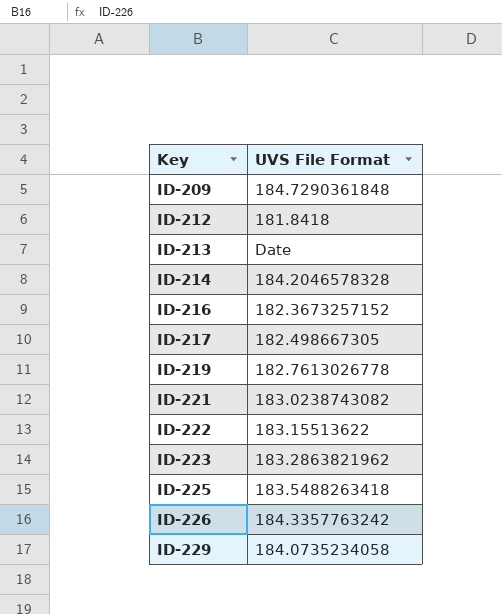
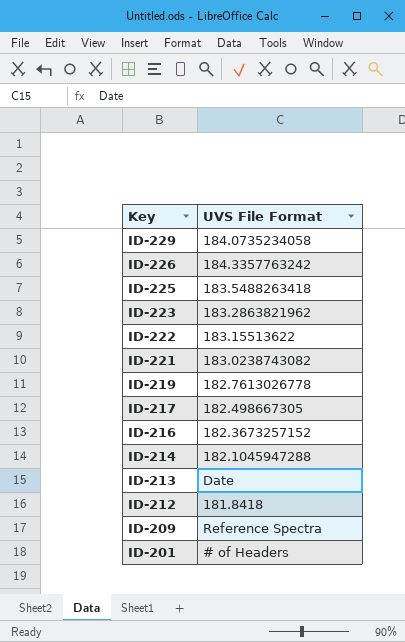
row order: Key ascending -> Key descending
ID-214 | UVS File Format: 184.2046578328 -> 182.1045947288
ID-209 | UVS File Format: 184.7290361848 -> Reference Spectra
row ID-201: none -> # of Headers

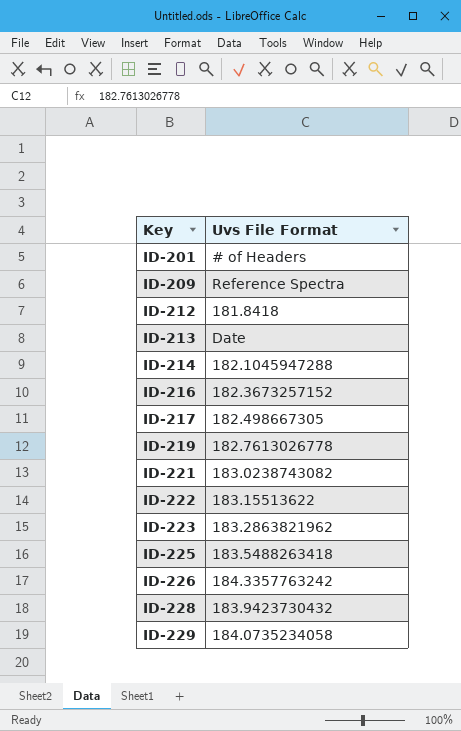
row order: Key descending -> Key ascending
column name: UVS File Format -> Uvs File Format
row ID-228: none -> 183.9423730432

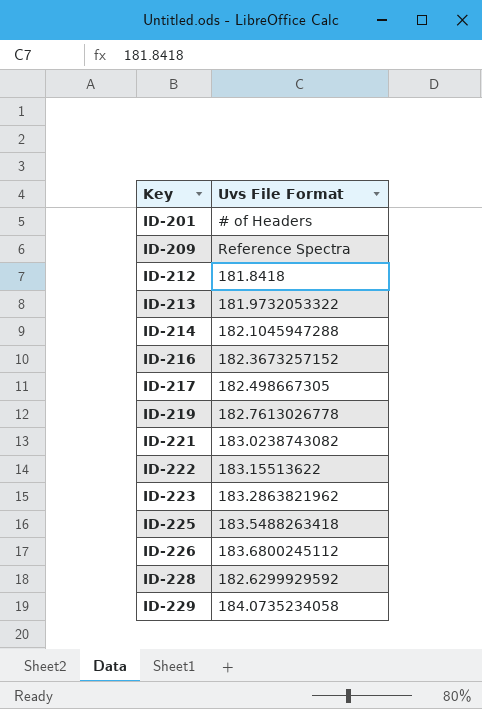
ID-213 | Uvs File Format: Date -> 181.9732053322
ID-226 | Uvs File Format: 184.3357763242 -> 183.6800245112
ID-228 | Uvs File Format: 183.9423730432 -> 182.6299929592

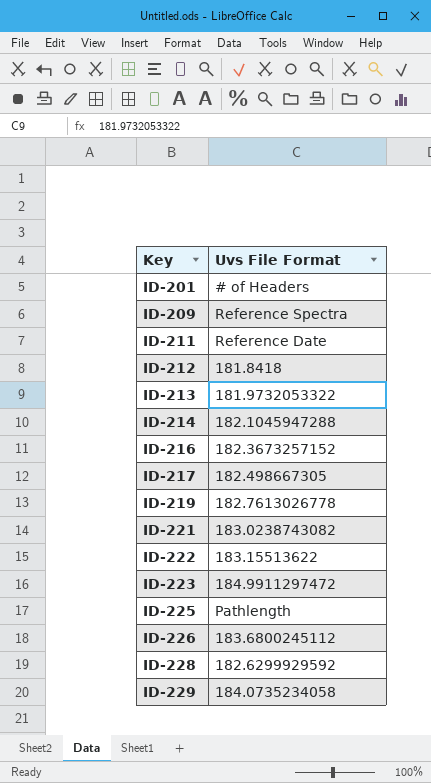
row ID-211: none -> Reference Date
ID-223 | Uvs File Format: 183.2863821962 -> 184.9911297472
ID-225 | Uvs File Format: 183.5488263418 -> Pathlength

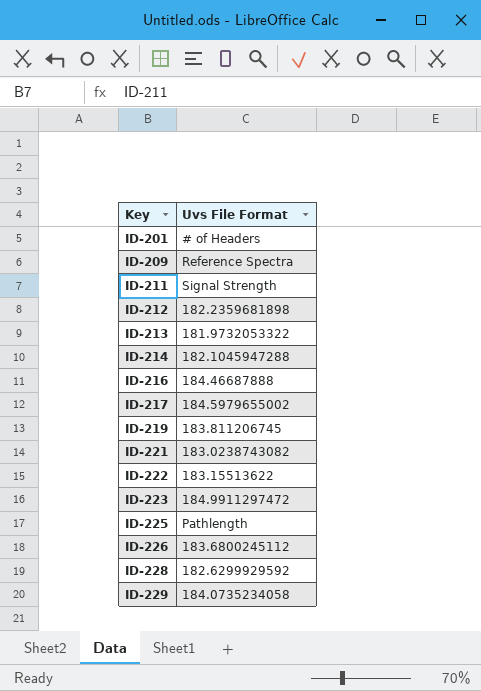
ID-211 | Uvs File Format: Reference Date -> Signal Strength
ID-212 | Uvs File Format: 181.8418 -> 182.2359681898
ID-216 | Uvs File Format: 182.3673257152 -> 184.46687888
ID-217 | Uvs File Format: 182.498667305 -> 184.5979655002
ID-219 | Uvs File Format: 182.7613026778 -> 183.811206745

